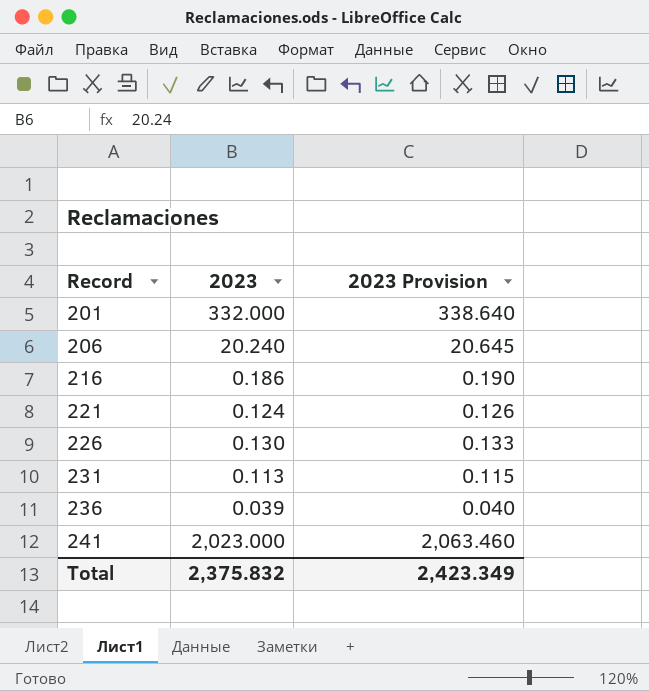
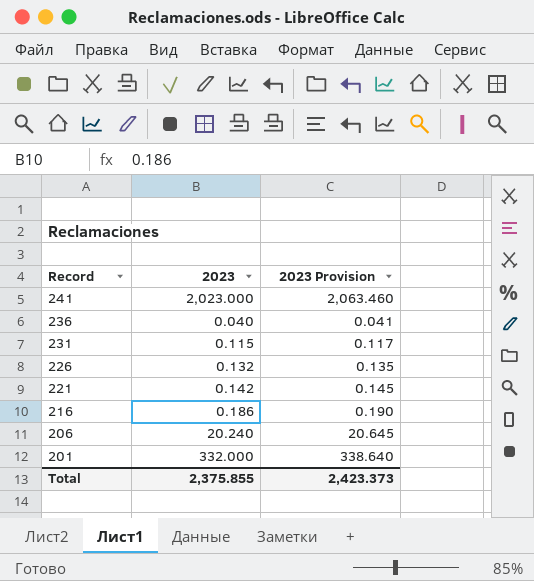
row order: Record ascending -> Record descending
236 | 2023: 0.039 -> 0.040
236 | 2023 Provision: 0.040 -> 0.041
231 | 2023: 0.113 -> 0.115
231 | 2023 Provision: 0.115 -> 0.117
226 | 2023: 0.130 -> 0.132
226 | 2023 Provision: 0.133 -> 0.135
221 | 2023: 0.124 -> 0.142
221 | 2023 Provision: 0.126 -> 0.145
Total | 2023: 2,375.832 -> 2,375.855
Total | 2023 Provision: 2,423.349 -> 2,423.373

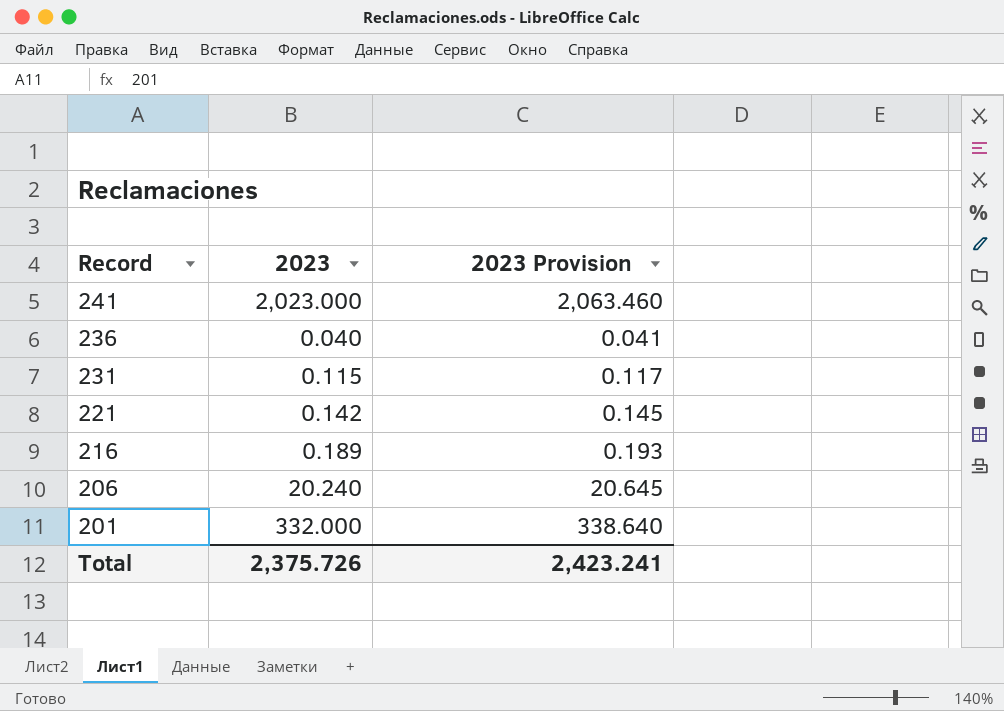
row 226: 0.132 | 0.135 -> none
216 | 2023: 0.186 -> 0.189
216 | 2023 Provision: 0.190 -> 0.193
Total | 2023: 2,375.855 -> 2,375.726
Total | 2023 Provision: 2,423.373 -> 2,423.241

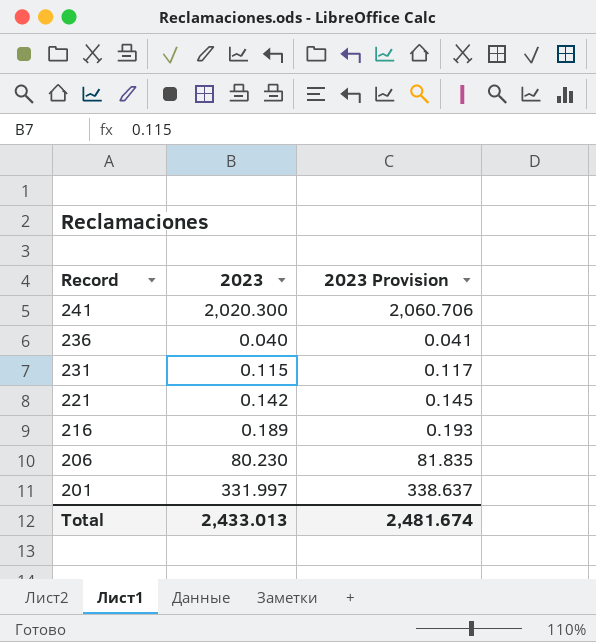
241 | 2023: 2,023.000 -> 2,020.300
241 | 2023 Provision: 2,063.460 -> 2,060.706
206 | 2023: 20.240 -> 80.230
206 | 2023 Provision: 20.645 -> 81.835
201 | 2023: 332.000 -> 331.997
201 | 2023 Provision: 338.640 -> 338.637
Total | 2023: 2,375.726 -> 2,433.013
Total | 2023 Provision: 2,423.241 -> 2,481.674

